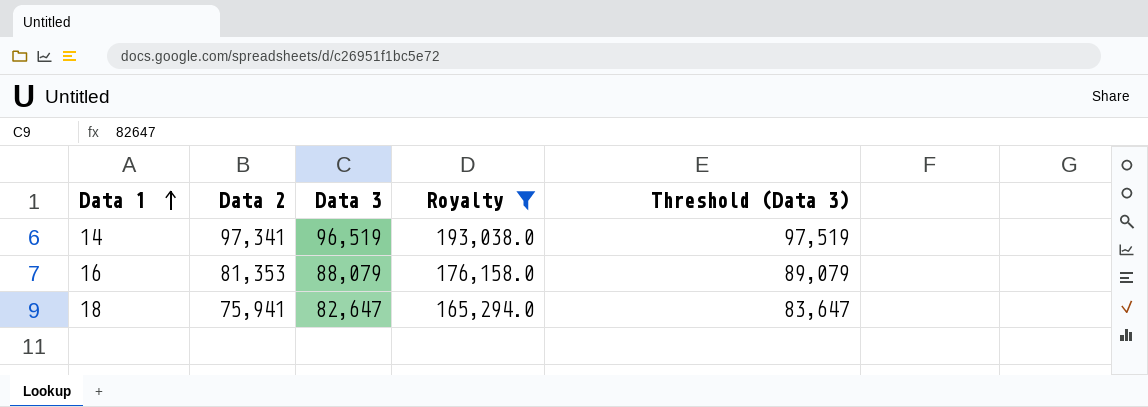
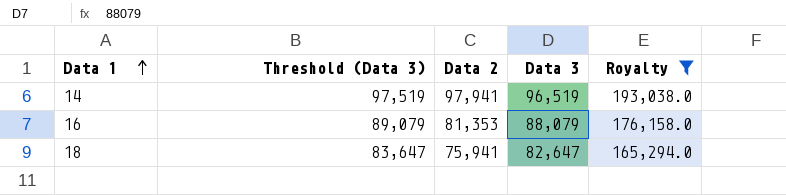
column Threshold (Data 3) | position: 5 -> 2
14 | Data 2: 97,341 -> 97,941

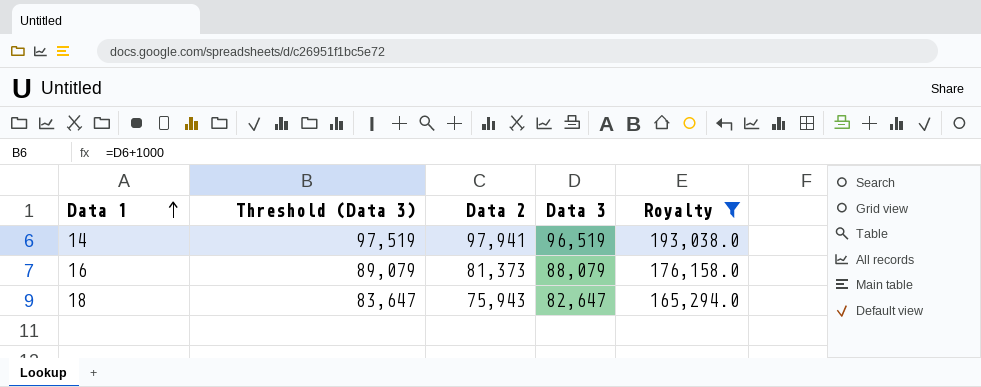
16 | Data 2: 81,353 -> 81,373
18 | Data 2: 75,941 -> 75,943

